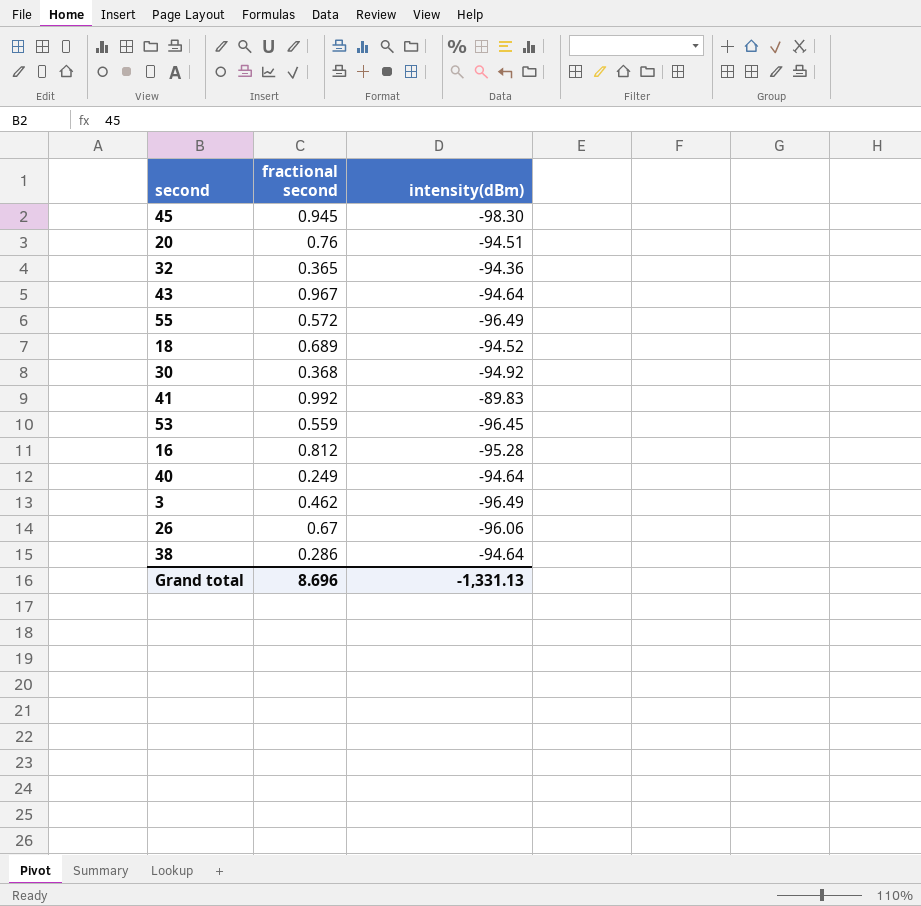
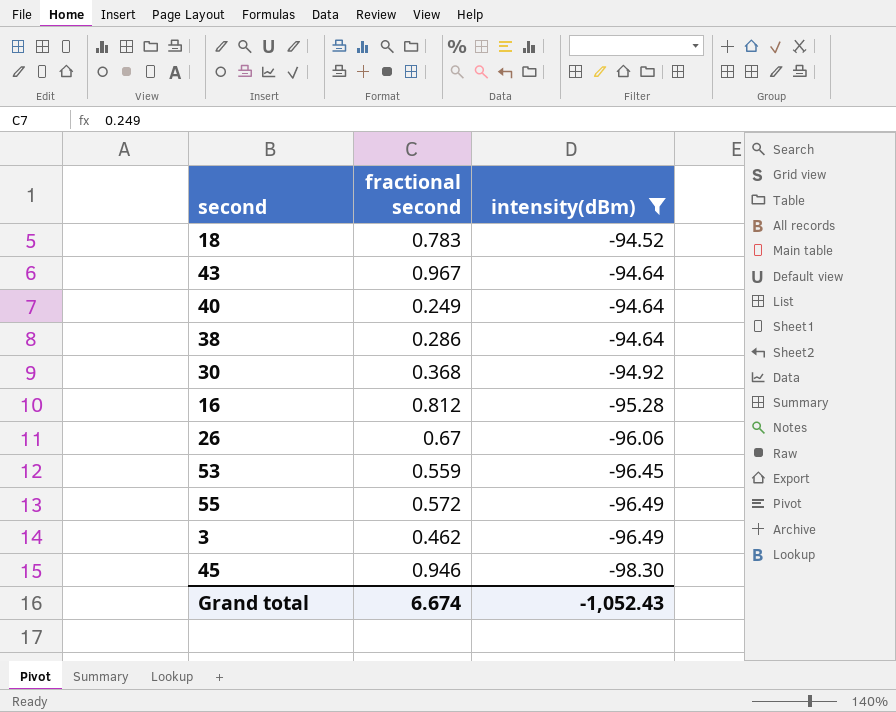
filter: none -> intensity(dBm) <= -94.52
row order: none -> intensity(dBm) descending
18 | fractional second: 0.689 -> 0.783
45 | fractional second: 0.945 -> 0.946
Grand total | fractional second: 8.696 -> 6.674
Grand total | intensity(dBm): -1,331.13 -> -1,052.43

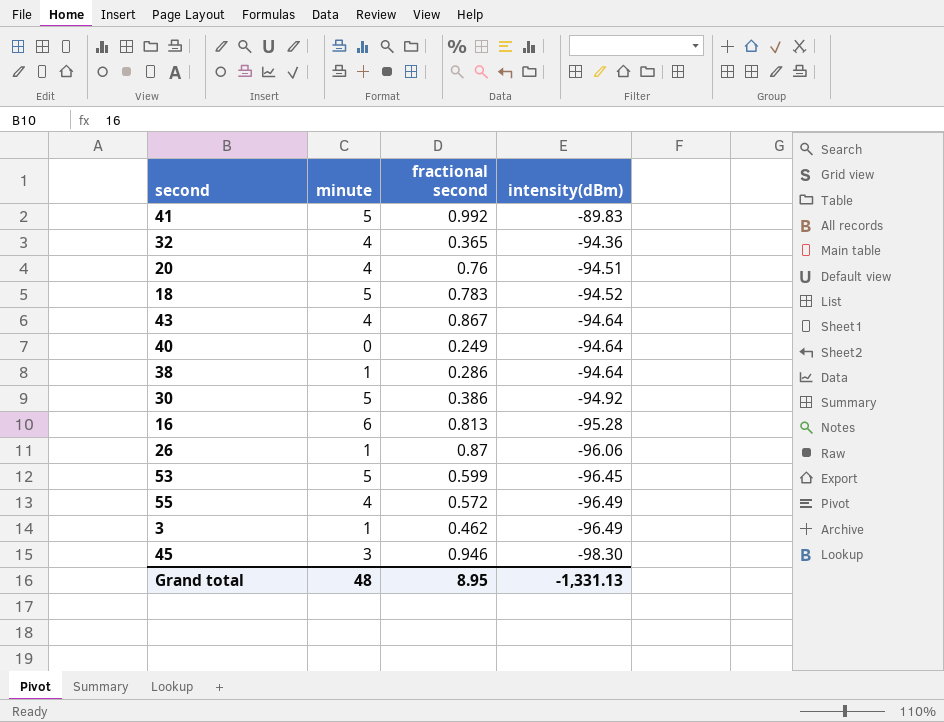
filter: intensity(dBm) <= -94.52 -> none
column minute | position: none -> 2
43 | fractional second: 0.967 -> 0.867
30 | fractional second: 0.368 -> 0.386
16 | fractional second: 0.812 -> 0.813
26 | fractional second: 0.67 -> 0.87
53 | fractional second: 0.559 -> 0.599
Grand total | fractional second: 6.674 -> 8.95
Grand total | intensity(dBm): -1,052.43 -> -1,331.13

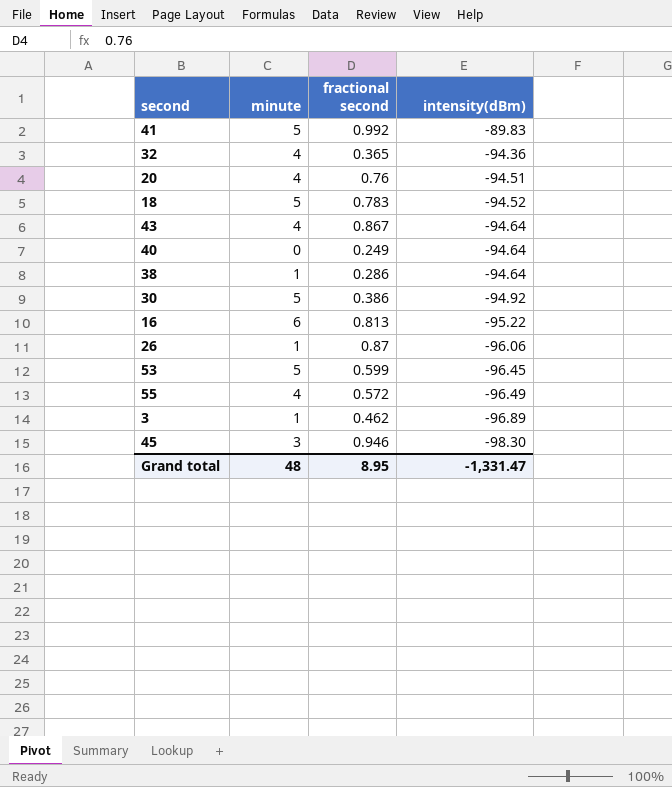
16 | intensity(dBm): -95.28 -> -95.22
3 | intensity(dBm): -96.49 -> -96.89
Grand total | intensity(dBm): -1,331.13 -> -1,331.47

